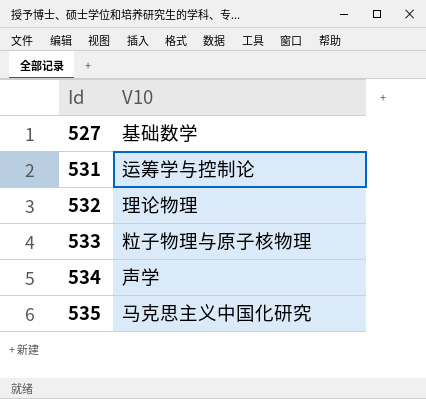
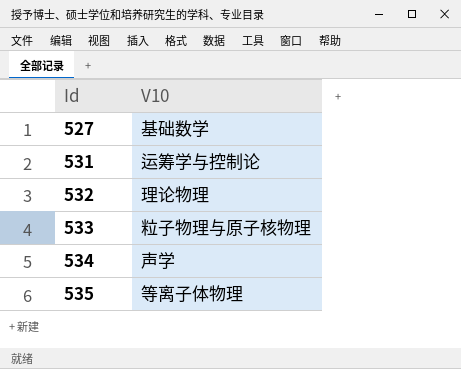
535 | V10: 马克思主义中国化研究 -> 等离子体物理

